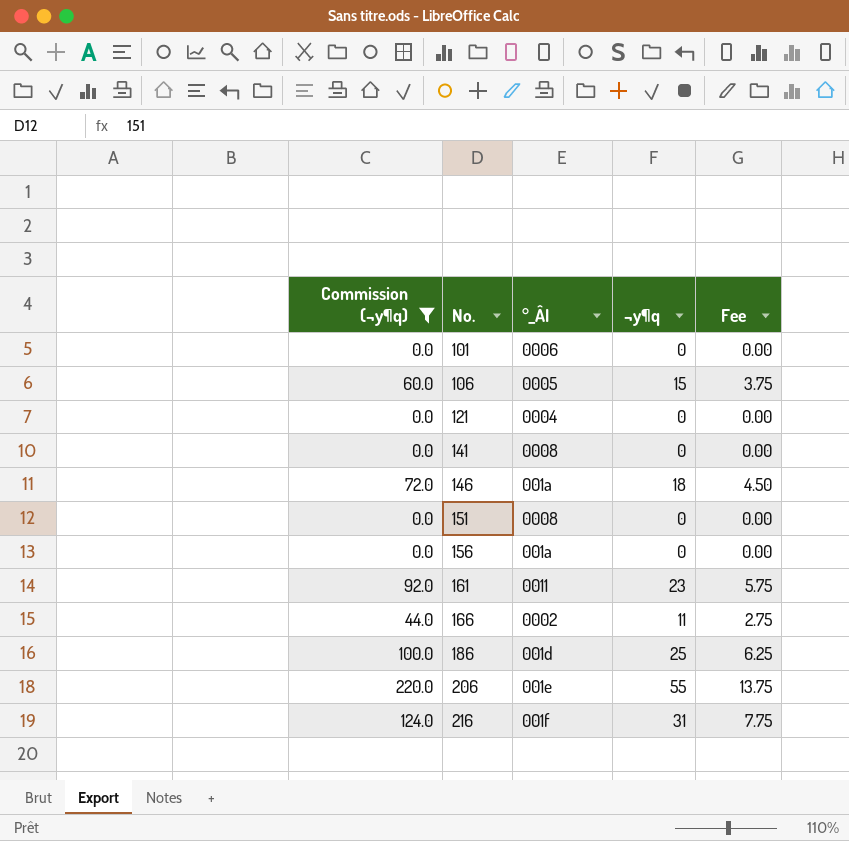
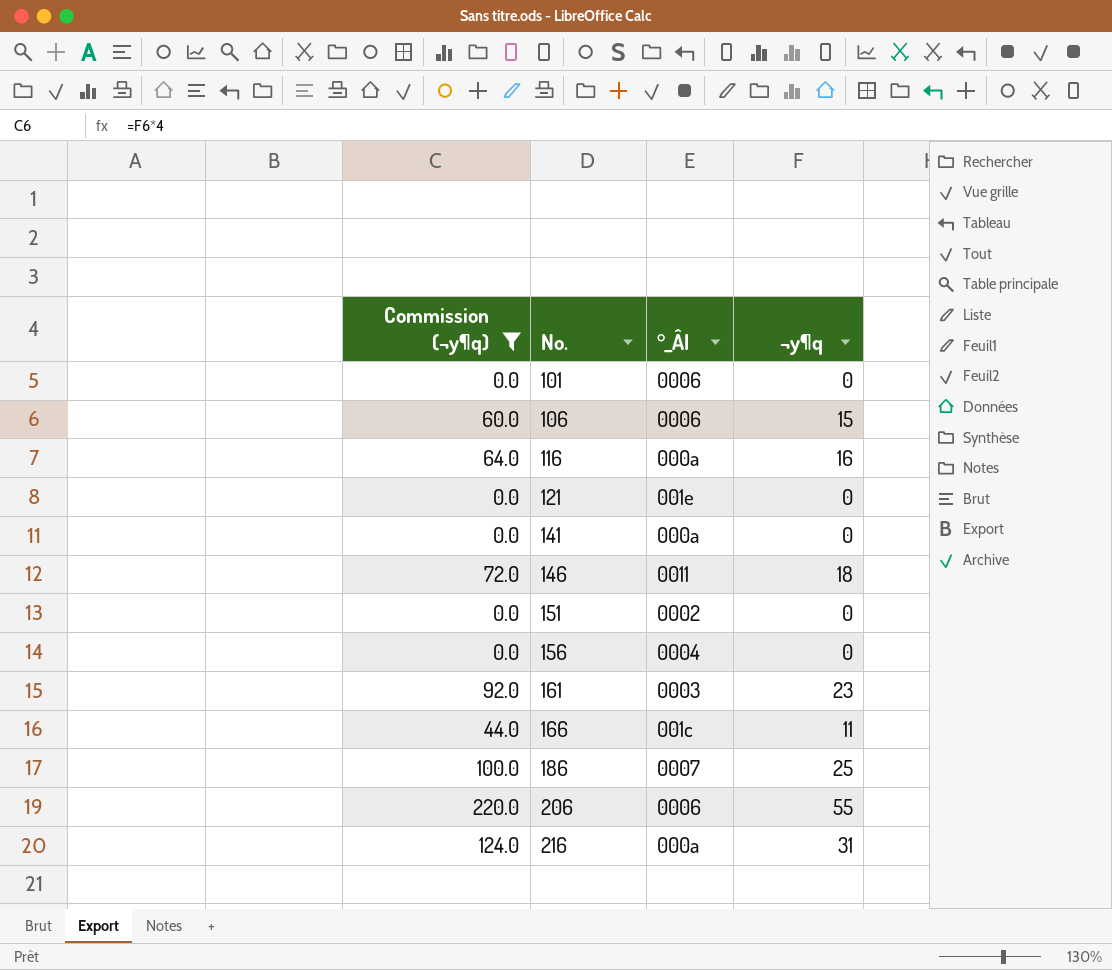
column Fee | formula: [¬y¶q] * 0.25 -> none
106 | °_ÂI: 0005 -> 0006
row 116: none -> 64.0 | 000a | 16
121 | °_ÂI: 0004 -> 001e
141 | °_ÂI: 0008 -> 000a
146 | °_ÂI: 001a -> 0011
151 | °_ÂI: 0008 -> 0002
156 | °_ÂI: 001a -> 0004
161 | °_ÂI: 0011 -> 0003
166 | °_ÂI: 0002 -> 001c
186 | °_ÂI: 001d -> 0007
206 | °_ÂI: 001e -> 0006
216 | °_ÂI: 001f -> 000a

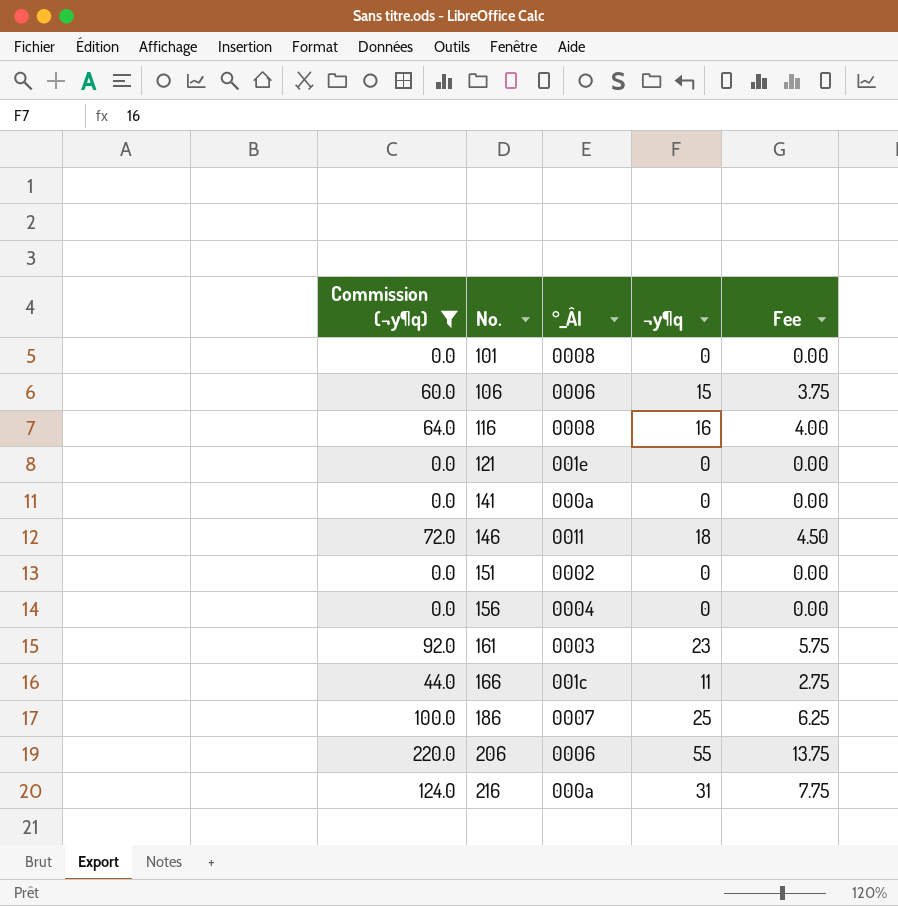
column Fee | formula: none -> [¬y¶q] * 0.25
101 | °_ÂI: 0006 -> 0008
116 | °_ÂI: 000a -> 0008

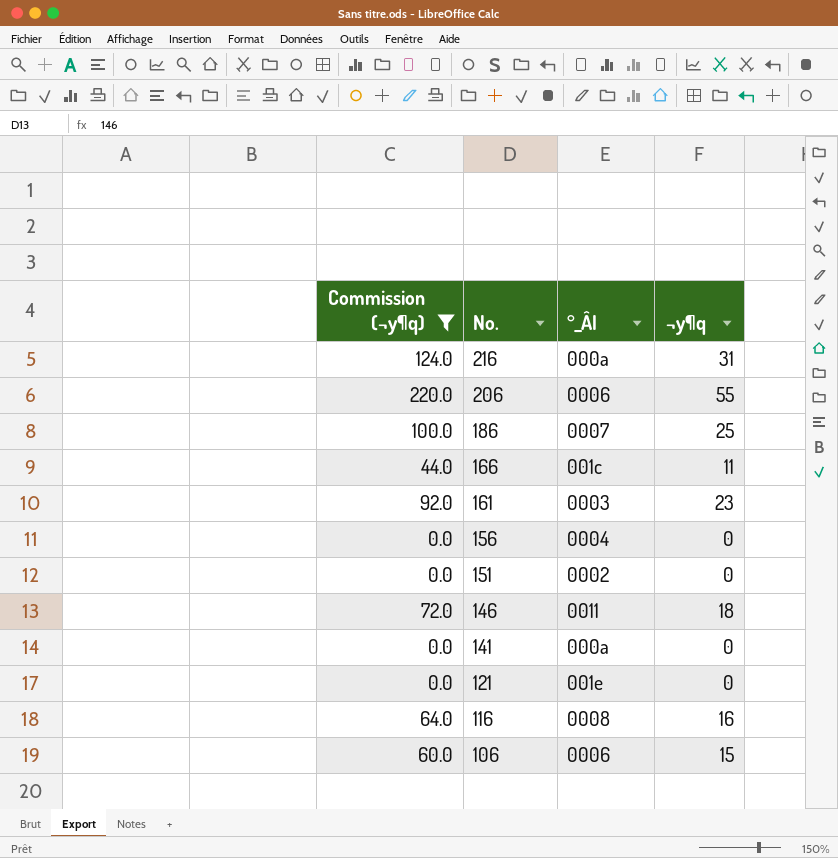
row order: No. ascending -> No. descending
column Fee | formula: [¬y¶q] * 0.25 -> none
row 101: 0.0 | 0008 | 0 | 0.00 -> none

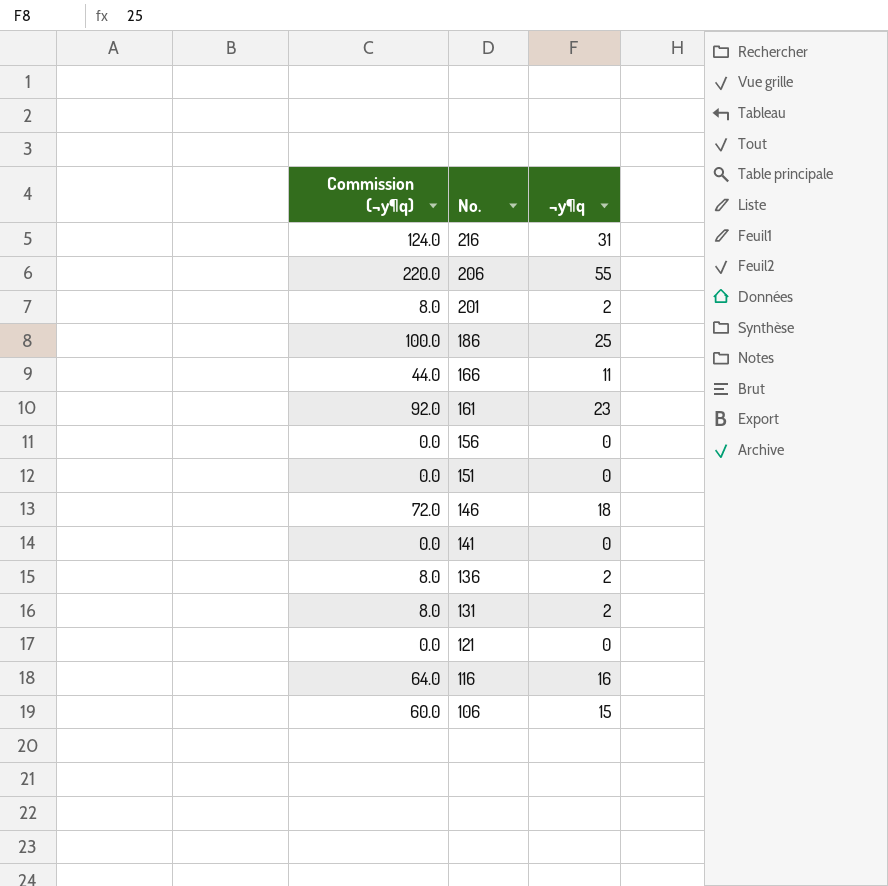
filter: Commission (¬y¶q) != 8.0 -> none
column °_ÂI | position: 3 -> none

